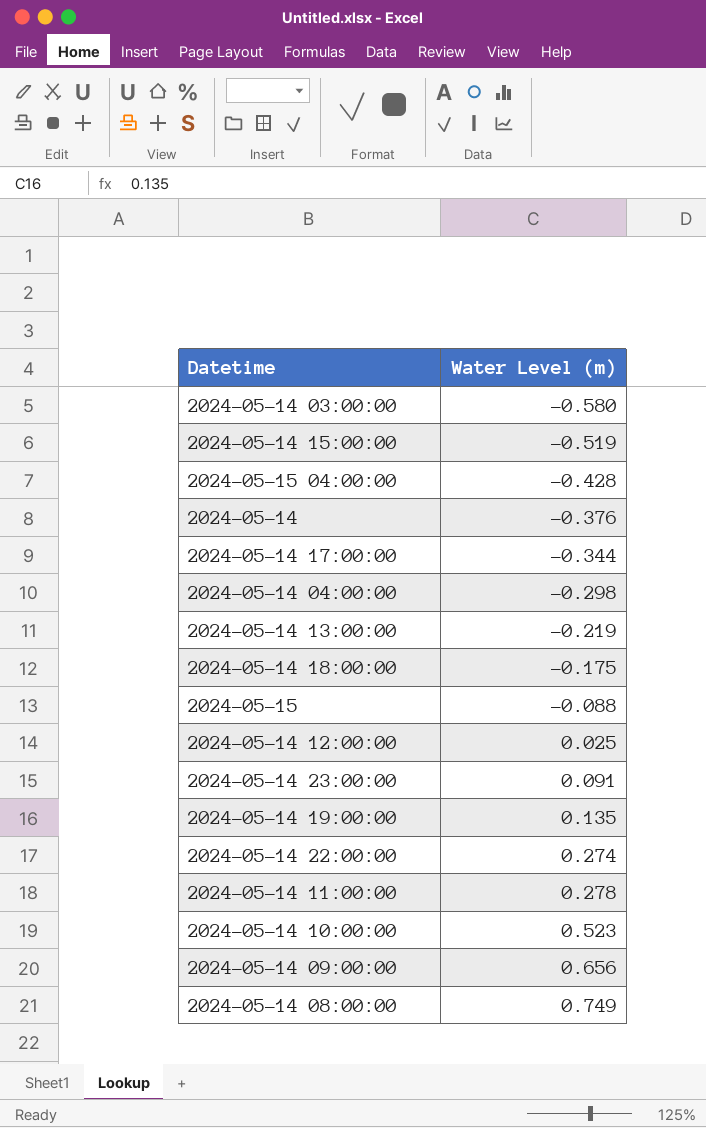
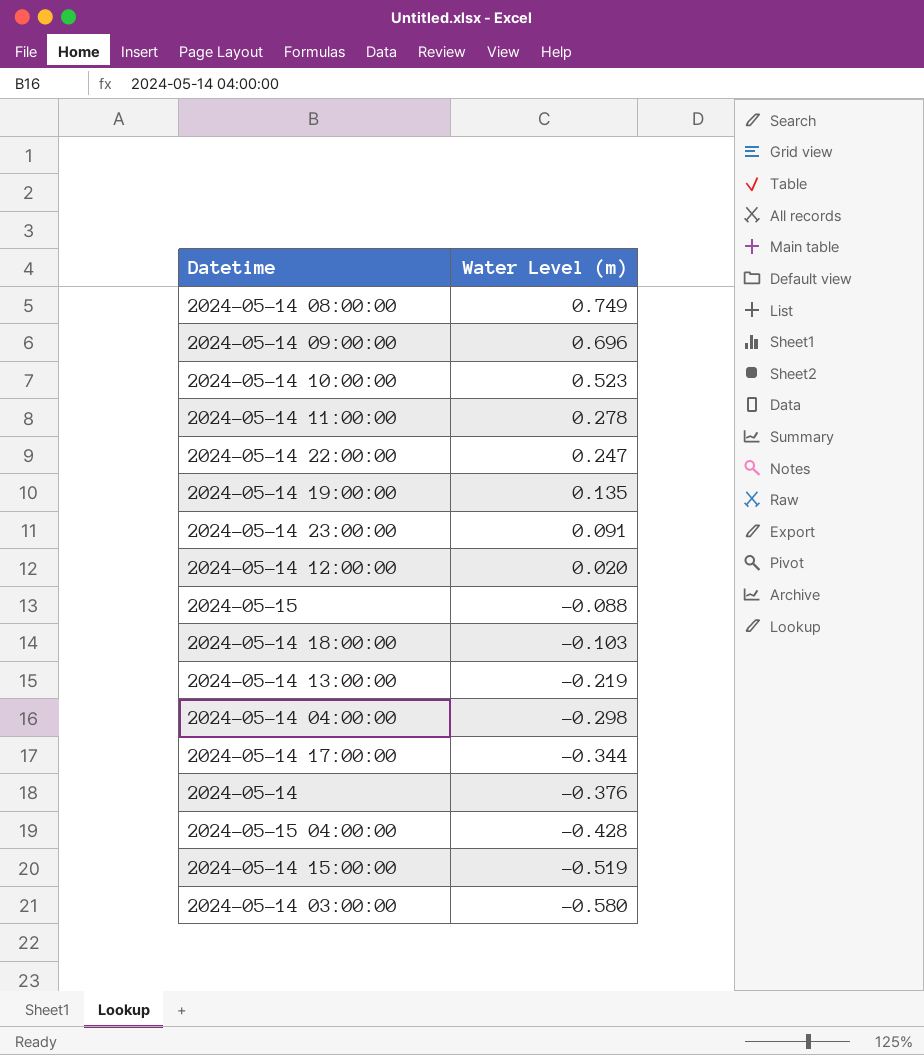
row order: Water Level (m) ascending -> Water Level (m) descending
2024-05-14 09:00:00 | Water Level (m): 0.656 -> 0.696
2024-05-14 22:00:00 | Water Level (m): 0.274 -> 0.247
2024-05-14 12:00:00 | Water Level (m): 0.025 -> 0.020
2024-05-14 18:00:00 | Water Level (m): -0.175 -> -0.103

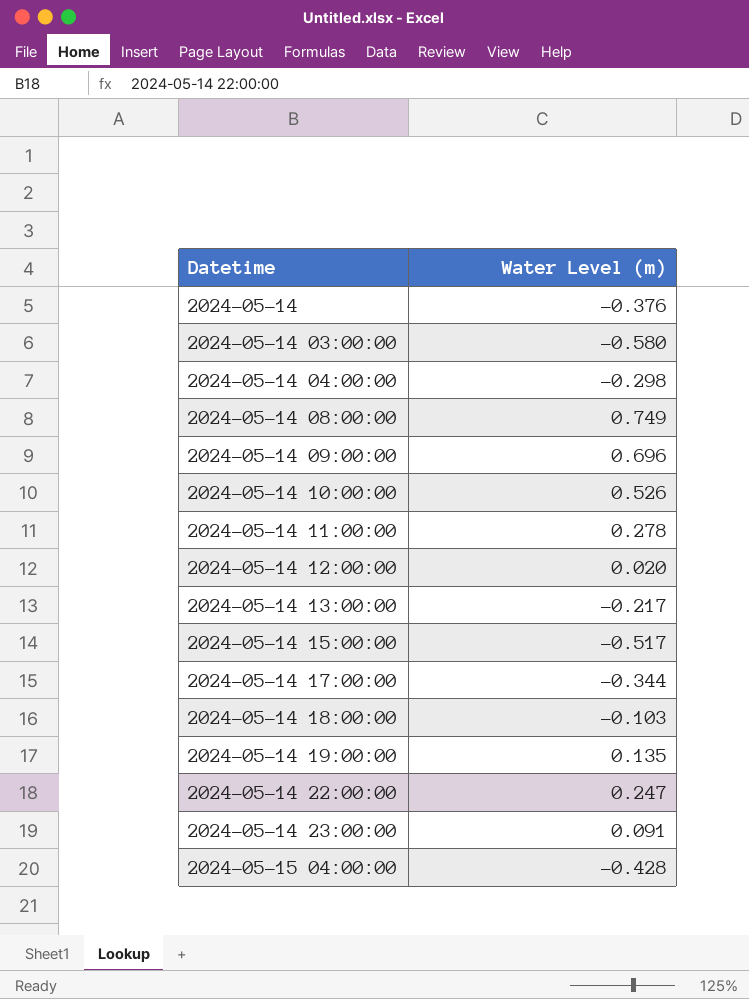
row order: Water Level (m) descending -> Datetime ascending
row 2024-05-15: -0.088 -> none
2024-05-14 10:00:00 | Water Level (m): 0.523 -> 0.526
2024-05-14 13:00:00 | Water Level (m): -0.219 -> -0.217
2024-05-14 15:00:00 | Water Level (m): -0.519 -> -0.517

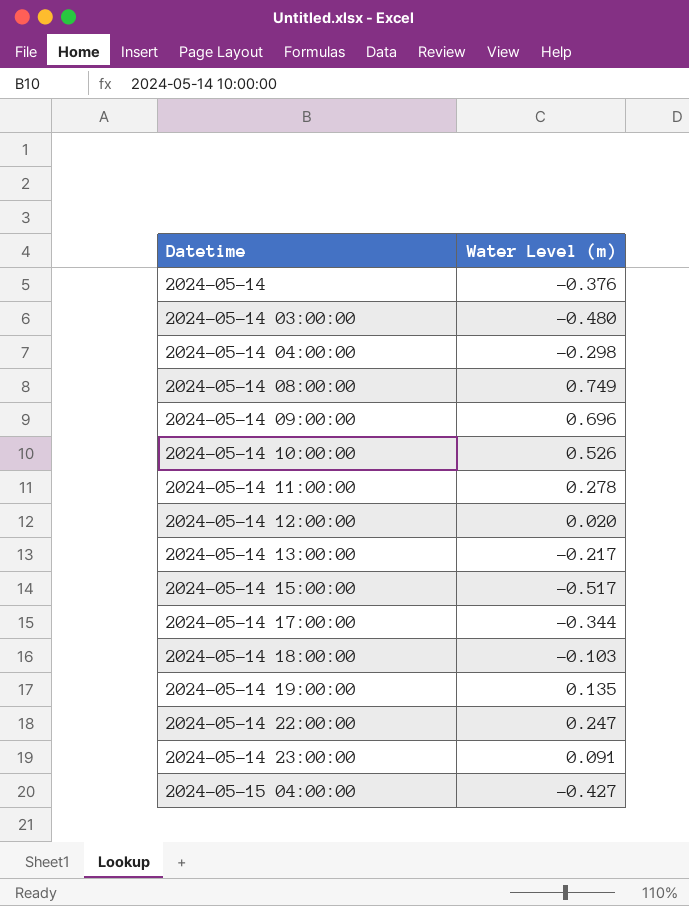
2024-05-14 03:00:00 | Water Level (m): -0.580 -> -0.480
2024-05-15 04:00:00 | Water Level (m): -0.428 -> -0.427

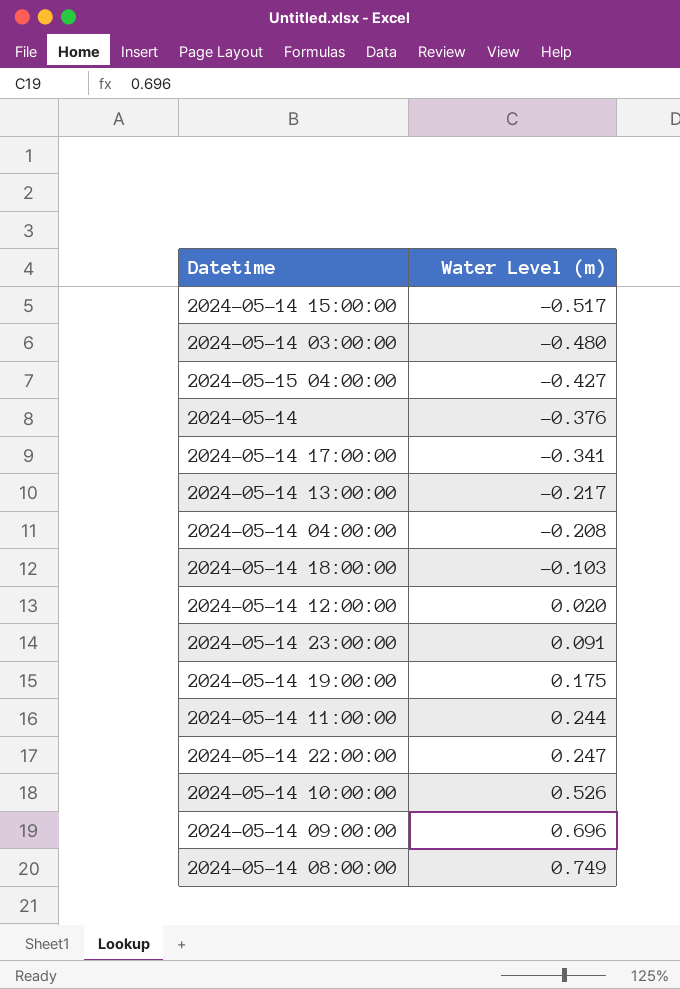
row order: Datetime ascending -> Water Level (m) ascending
2024-05-14 17:00:00 | Water Level (m): -0.344 -> -0.341
2024-05-14 04:00:00 | Water Level (m): -0.298 -> -0.208
2024-05-14 19:00:00 | Water Level (m): 0.135 -> 0.175
2024-05-14 11:00:00 | Water Level (m): 0.278 -> 0.244

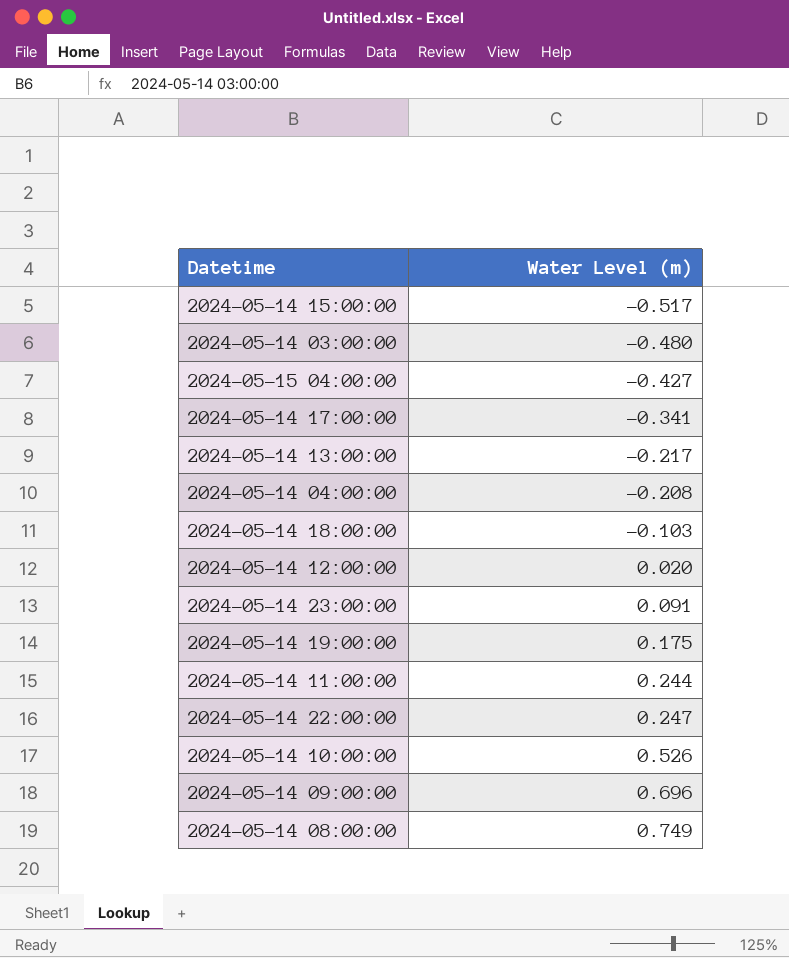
row 2024-05-14: -0.376 -> none

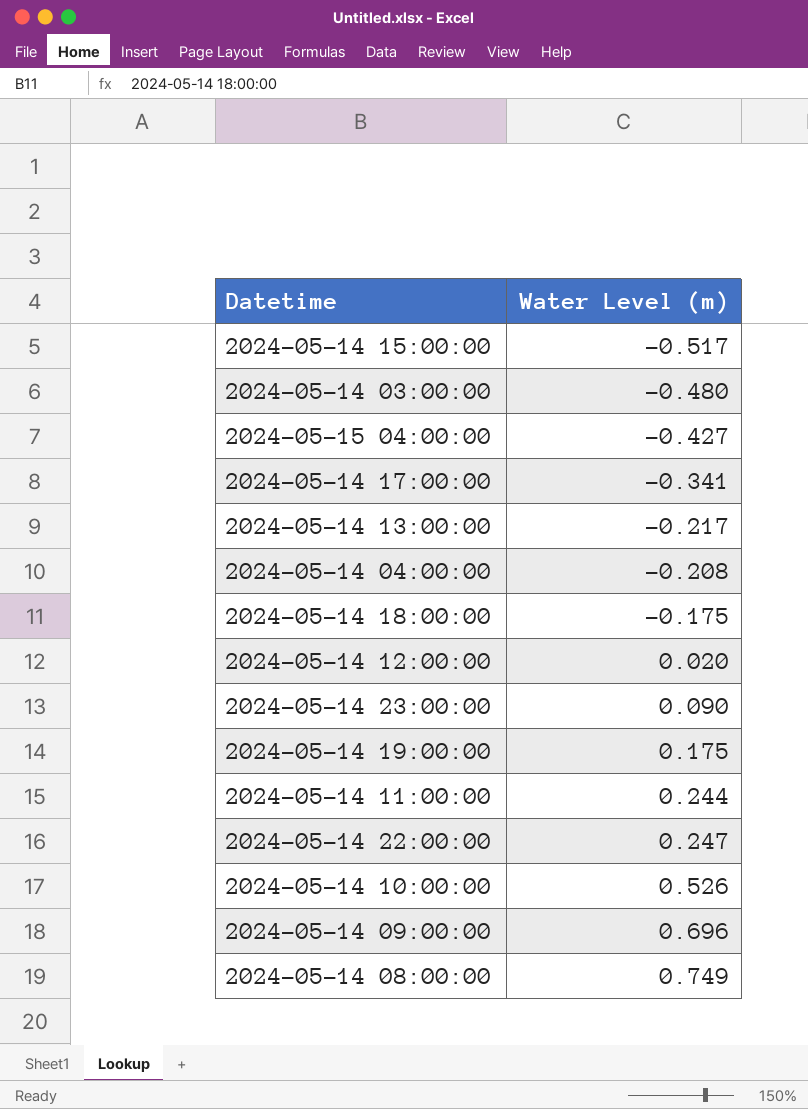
2024-05-14 18:00:00 | Water Level (m): -0.103 -> -0.175
2024-05-14 23:00:00 | Water Level (m): 0.091 -> 0.090

